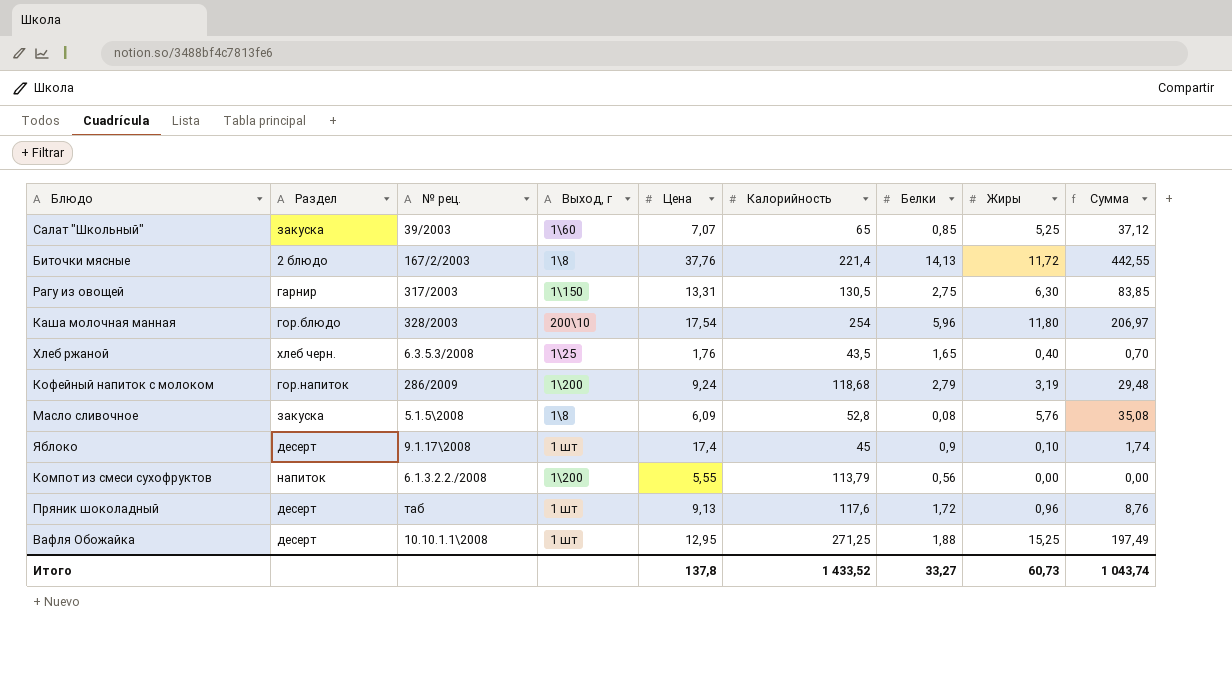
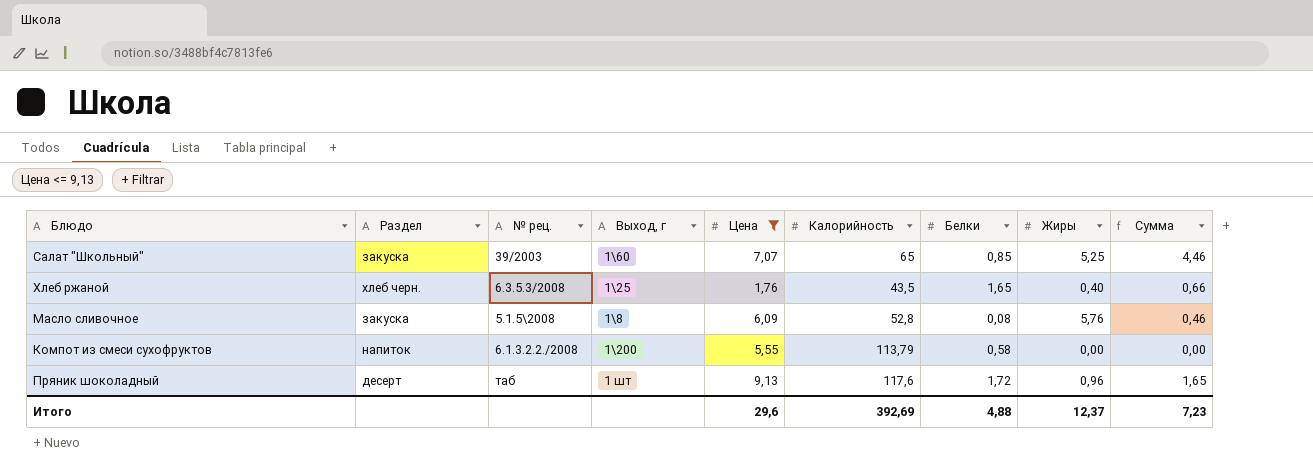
filter: none -> Цена <= 9,13
column Сумма | formula: [Цена] * [Жиры] -> [Белки] * [Жиры]
Компот из смеси сухофруктов | Белки: 0,56 -> 0,58
Итого | Цена: 137,8 -> 29,6
Итого | Калорийность: 1 433,52 -> 392,69
Итого | Белки: 33,27 -> 4,88
Итого | Жиры: 60,73 -> 12,37
Итого | Сумма: 1 043,74 -> 7,23

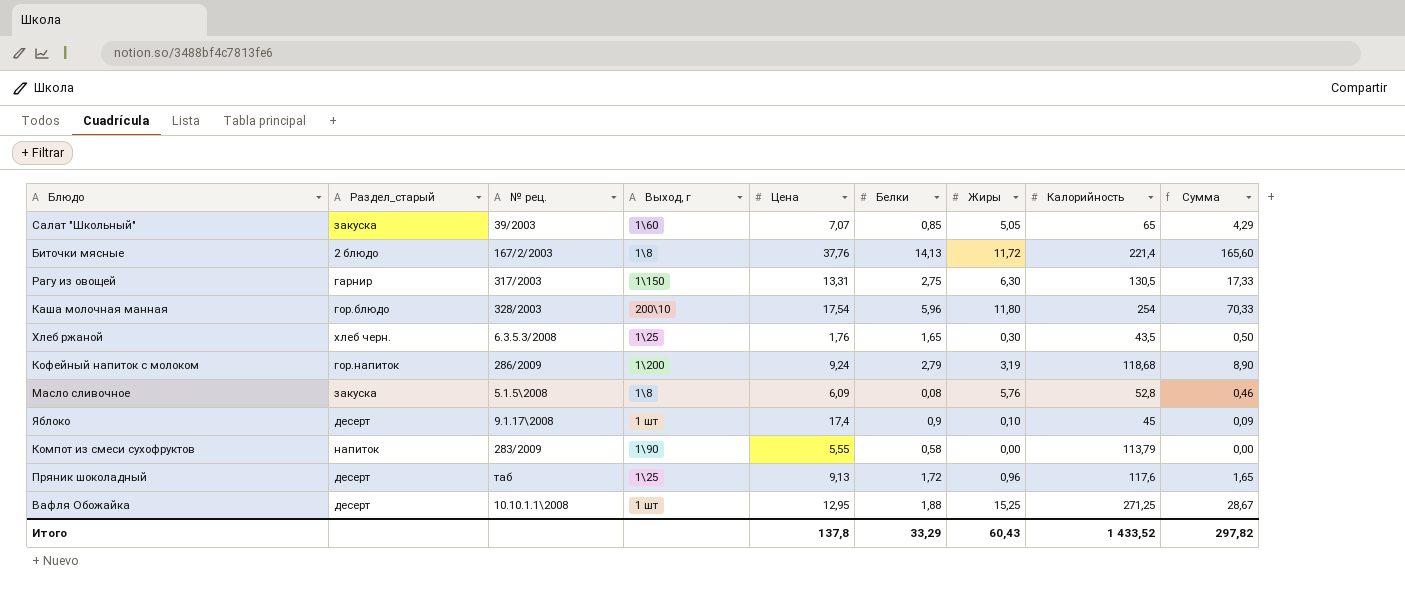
filter: Цена <= 9,13 -> none
column name: Раздел -> Раздел_старый
column Калорийность | position: 6 -> 8
Салат "Школьный" | Жиры: 5,25 -> 5,05
Салат "Школьный" | Сумма: 4,46 -> 4,29
Хлеб ржаной | Жиры: 0,40 -> 0,30
Хлеб ржаной | Сумма: 0,66 -> 0,50
Компот из смеси сухофруктов | № рец.: 6.1.3.2.2./2008 -> 283/2009
Компот из смеси сухофруктов | Выход, г: 1\200 -> 1\90
Пряник шоколадный | Выход, г: 1 шт -> 1\25
Итого | Цена: 29,6 -> 137,8
Итого | Белки: 4,88 -> 33,29
Итого | Жиры: 12,37 -> 60,43
Итого | Калорийность: 392,69 -> 1 433,52
Итого | Сумма: 7,23 -> 297,82

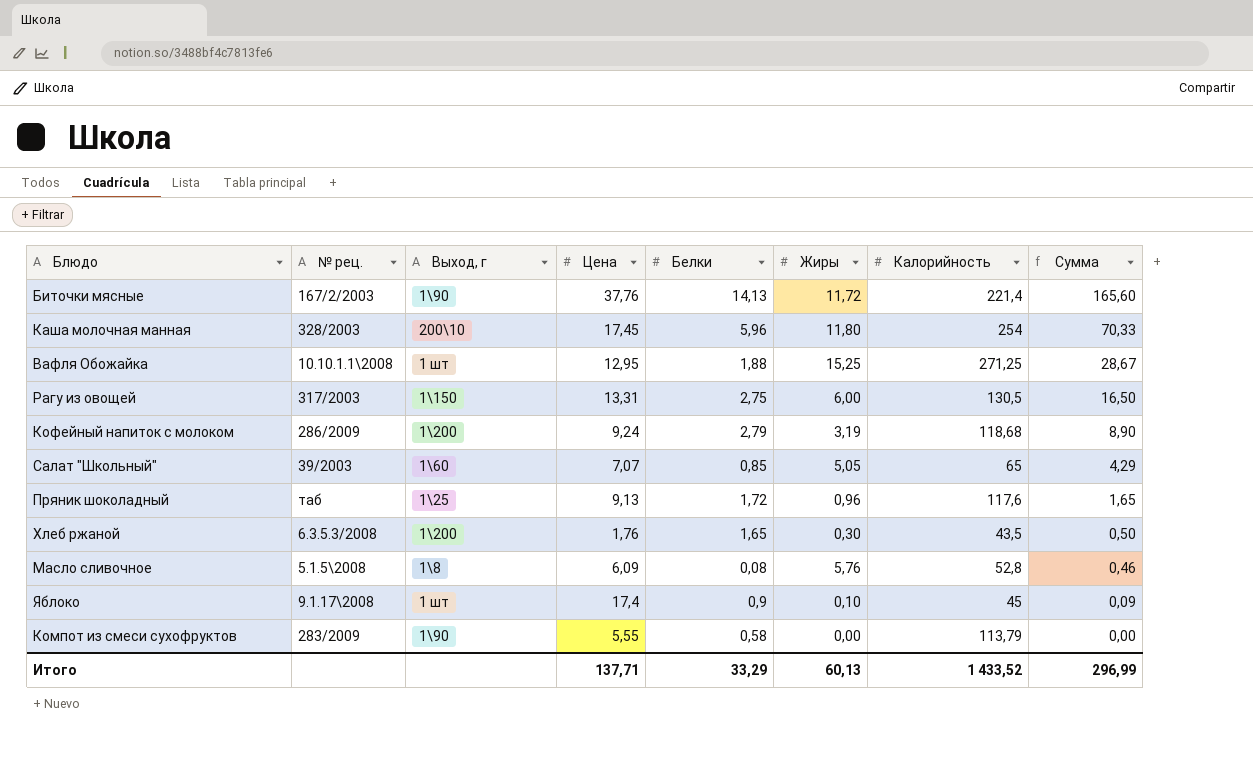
row order: none -> Сумма descending
column Раздел_старый | position: 2 -> none
Биточки мясные | Выход, г: 1\8 -> 1\90
Каша молочная манная | Цена: 17,54 -> 17,45
Рагу из овощей | Жиры: 6,30 -> 6,00
Рагу из овощей | Сумма: 17,33 -> 16,50
Хлеб ржаной | Выход, г: 1\25 -> 1\200
Итого | Цена: 137,8 -> 137,71
Итого | Жиры: 60,43 -> 60,13
Итого | Сумма: 297,82 -> 296,99

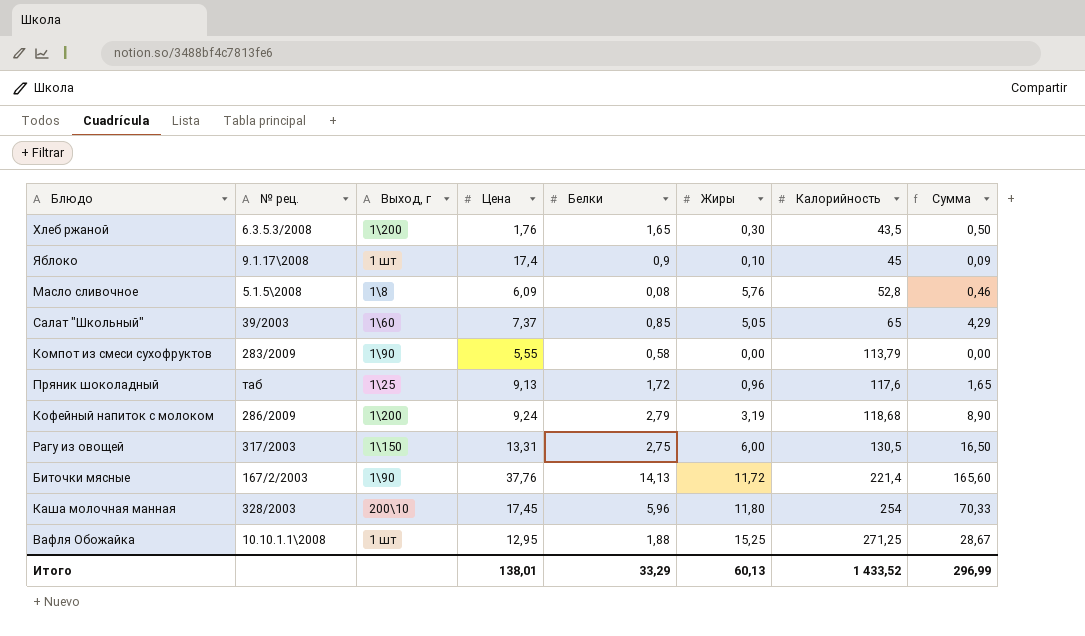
row order: Сумма descending -> Калорийность ascending
Салат "Школьный" | Цена: 7,07 -> 7,37
Итого | Цена: 137,71 -> 138,01

